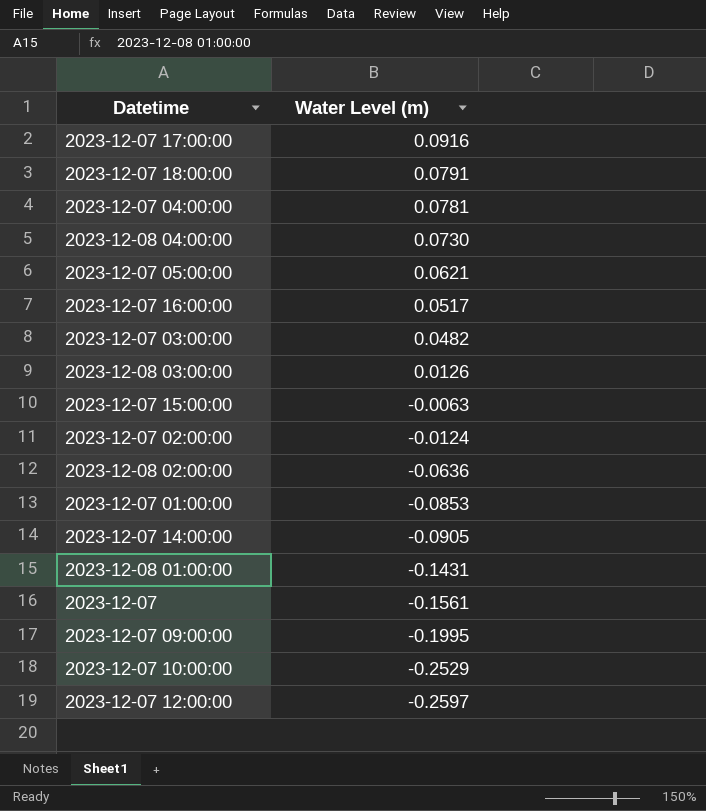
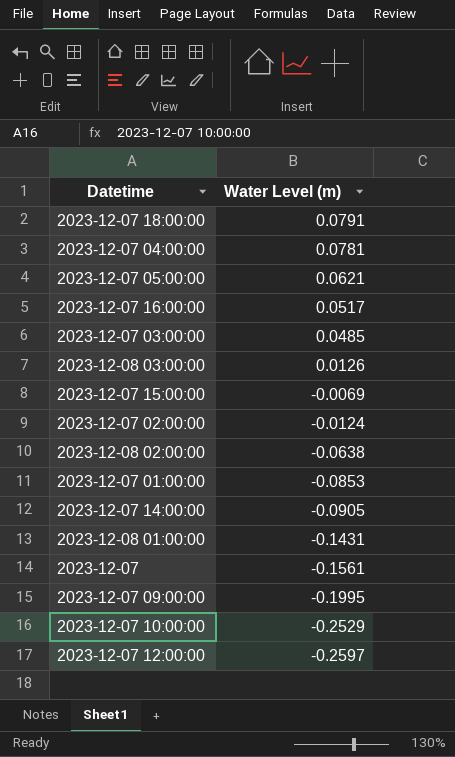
row 2023-12-07 17:00:00: 0.0916 -> none
row 2023-12-08 04:00:00: 0.0730 -> none
2023-12-07 03:00:00 | Water Level (m): 0.0482 -> 0.0485
2023-12-07 15:00:00 | Water Level (m): -0.0063 -> -0.0069
2023-12-08 02:00:00 | Water Level (m): -0.0636 -> -0.0638

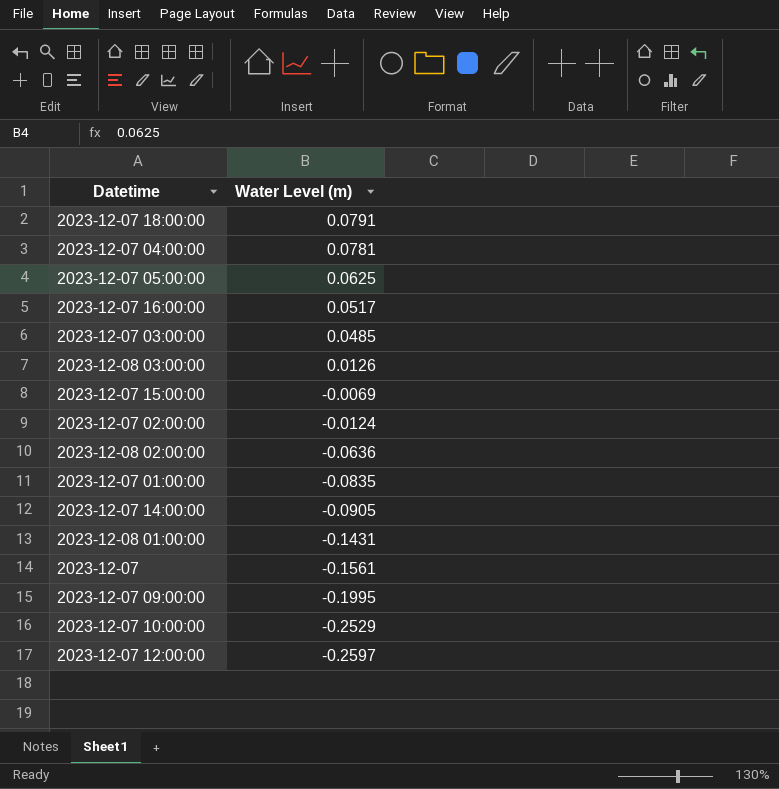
2023-12-07 05:00:00 | Water Level (m): 0.0621 -> 0.0625
2023-12-08 02:00:00 | Water Level (m): -0.0638 -> -0.0636
2023-12-07 01:00:00 | Water Level (m): -0.0853 -> -0.0835

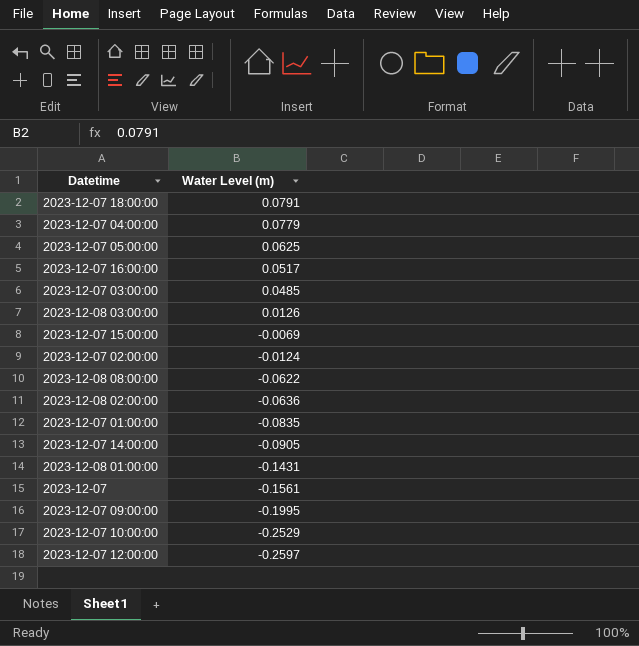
2023-12-07 04:00:00 | Water Level (m): 0.0781 -> 0.0779
row 2023-12-08 08:00:00: none -> -0.0622

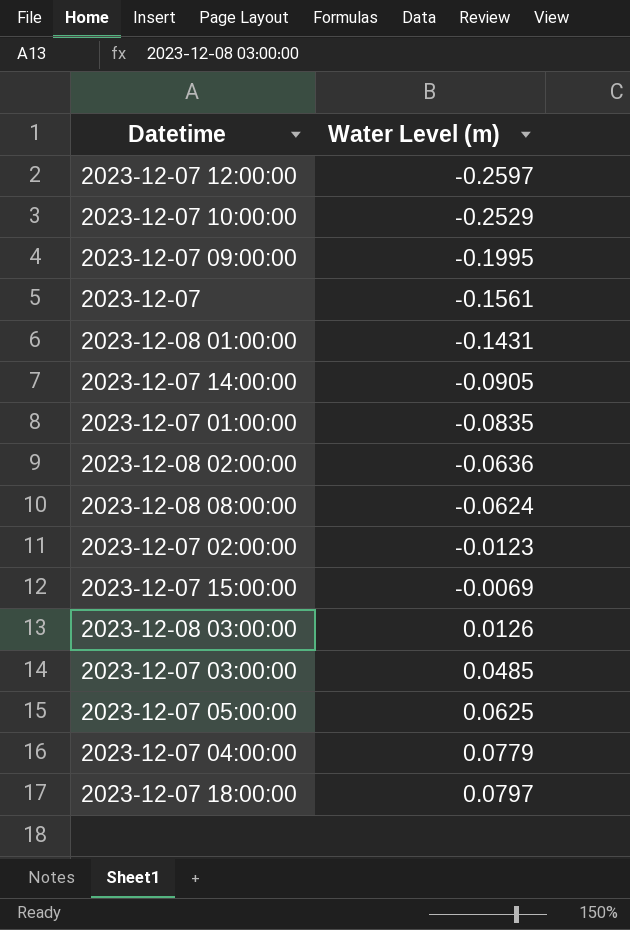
row order: Water Level (m) descending -> Water Level (m) ascending
row 2023-12-07 16:00:00: 0.0517 -> none
2023-12-08 08:00:00 | Water Level (m): -0.0622 -> -0.0624
2023-12-07 02:00:00 | Water Level (m): -0.0124 -> -0.0123
2023-12-07 18:00:00 | Water Level (m): 0.0791 -> 0.0797

